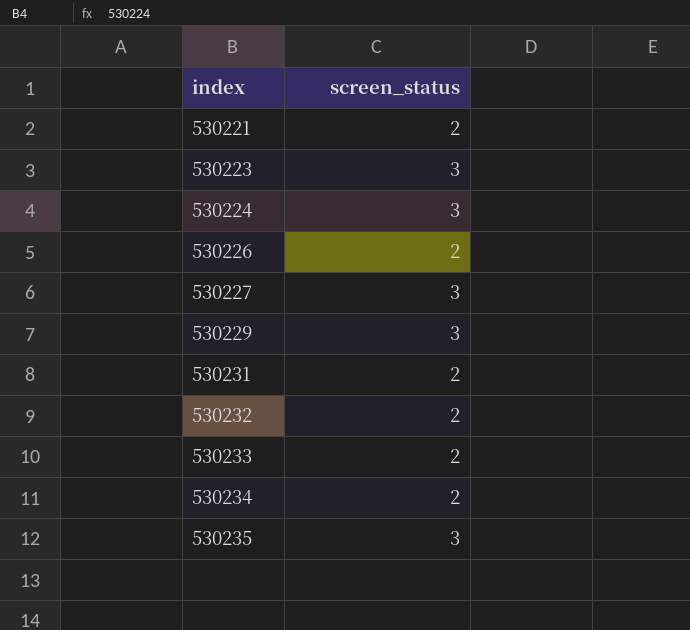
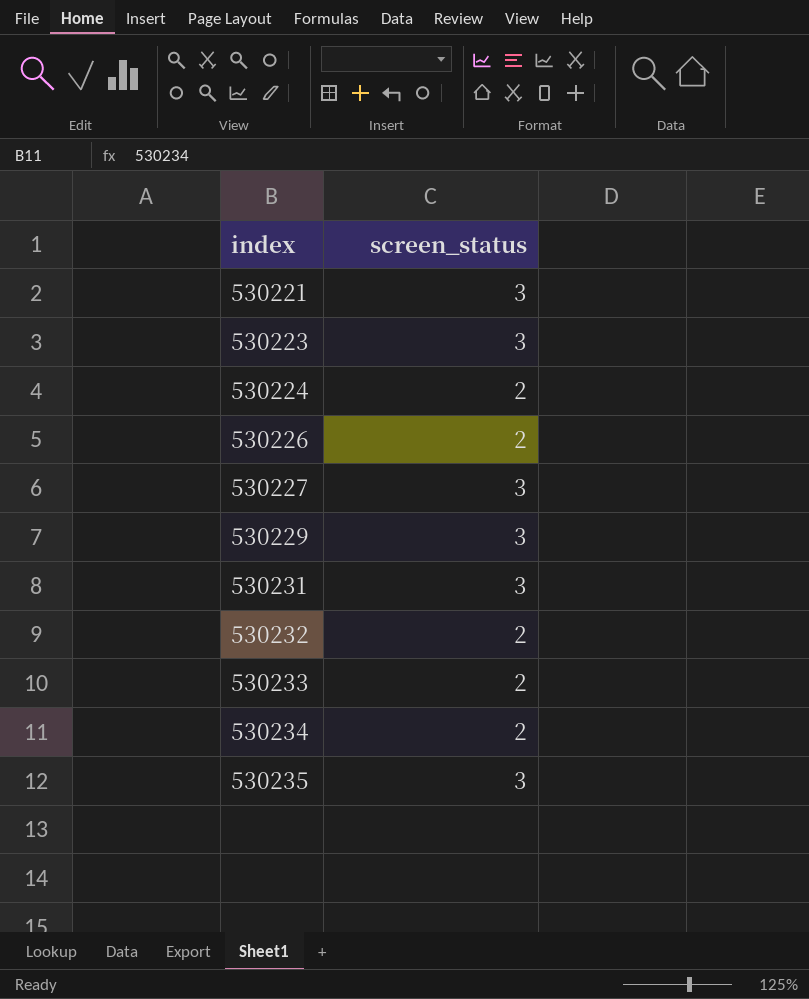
530221 | screen_status: 2 -> 3
530224 | screen_status: 3 -> 2
530231 | screen_status: 2 -> 3

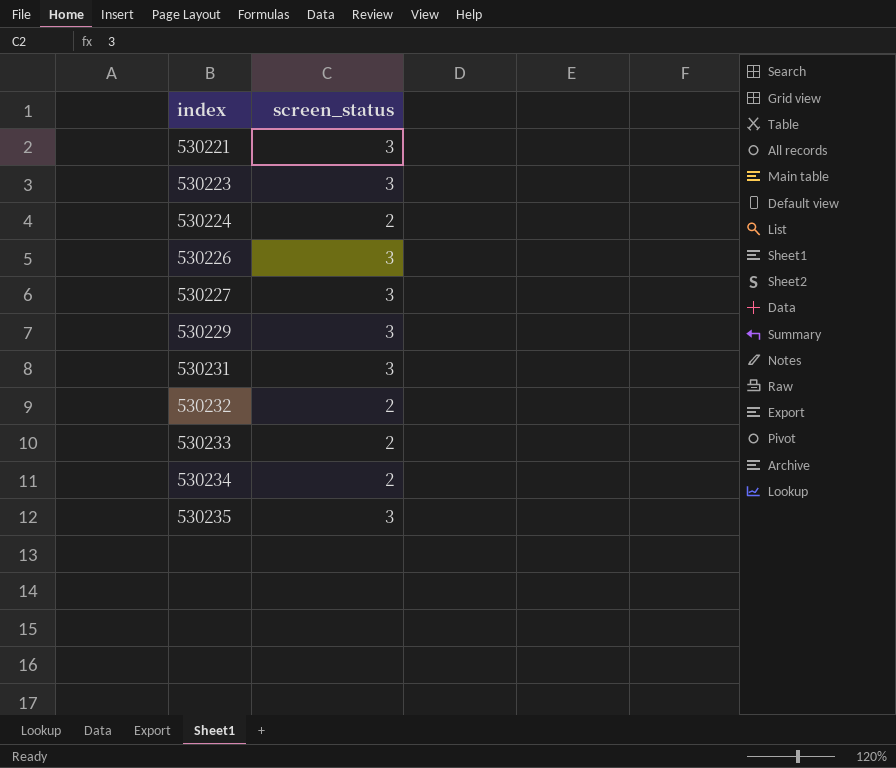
530226 | screen_status: 2 -> 3

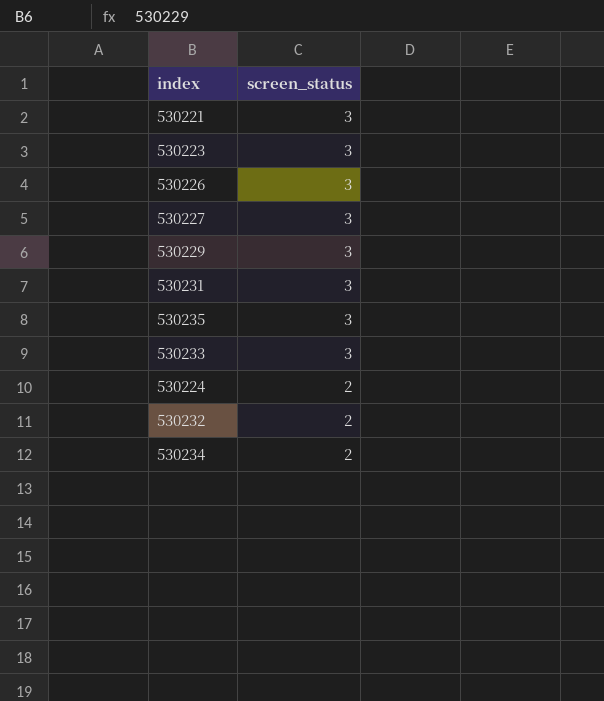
row order: index ascending -> screen_status descending
530233 | screen_status: 2 -> 3

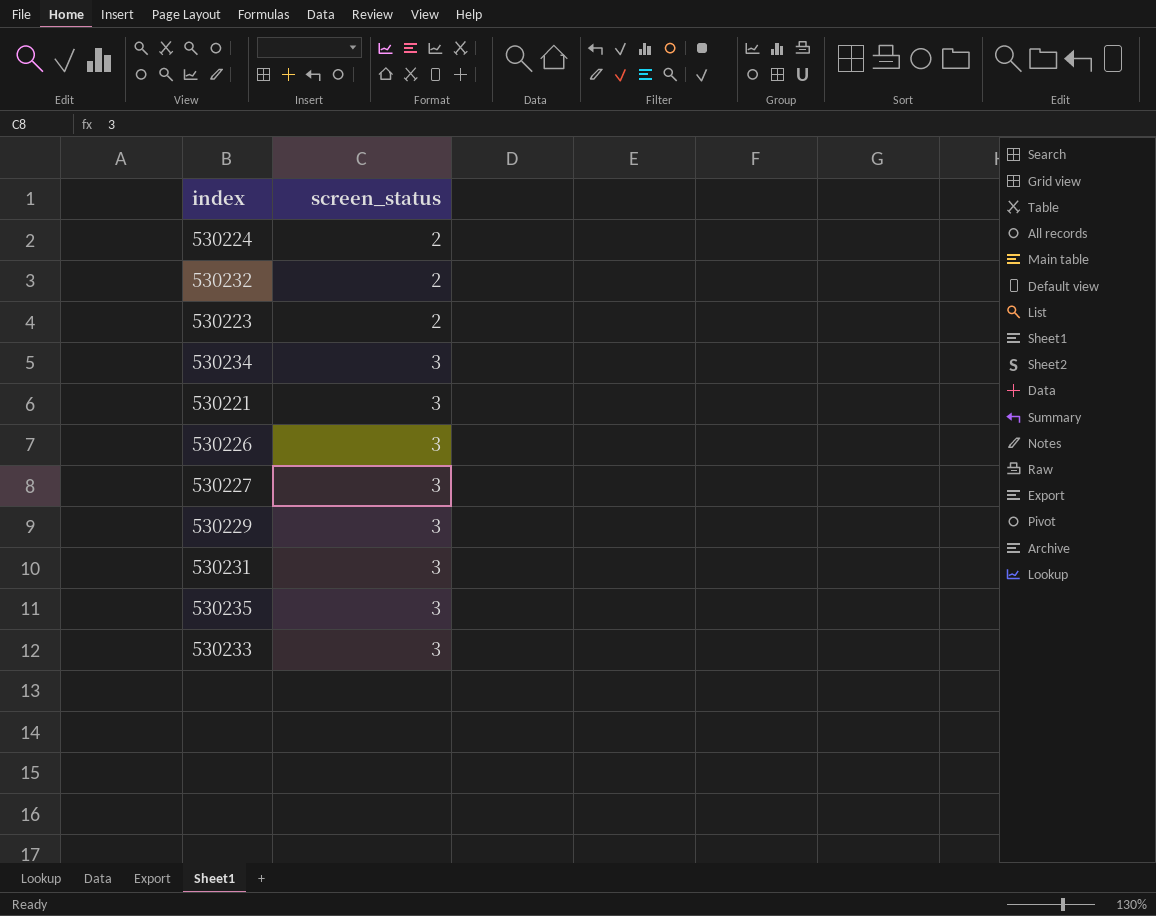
row order: screen_status descending -> screen_status ascending
530223 | screen_status: 3 -> 2
530234 | screen_status: 2 -> 3

